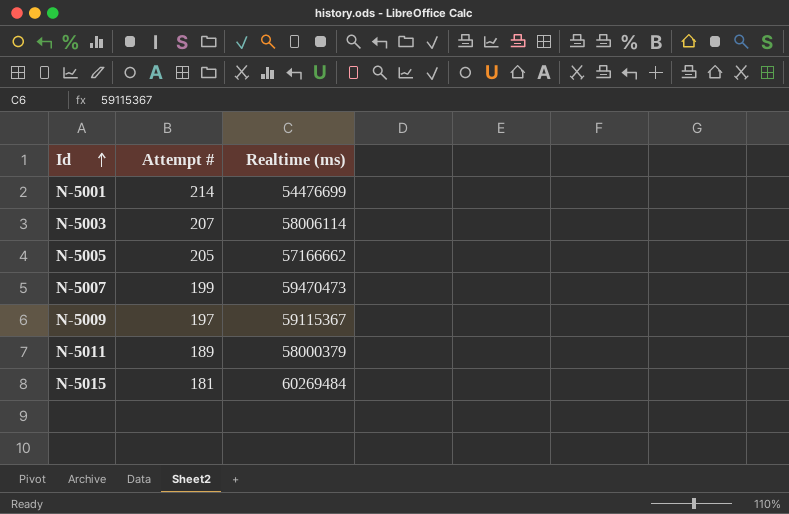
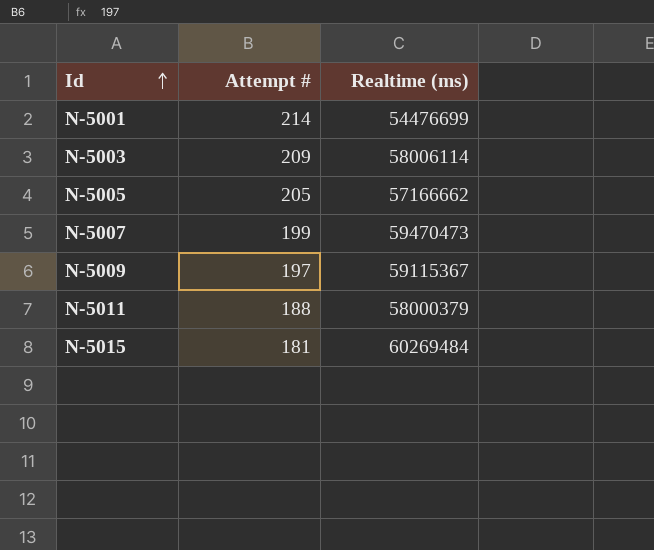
N-5003 | Attempt #: 207 -> 209
N-5011 | Attempt #: 189 -> 188

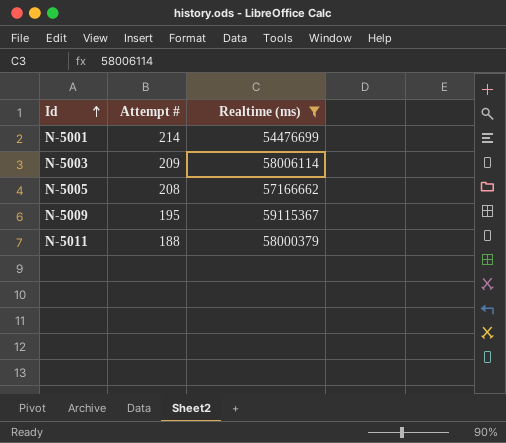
filter: none -> Realtime (ms) <= 59115367
N-5005 | Attempt #: 205 -> 208
N-5009 | Attempt #: 197 -> 195

